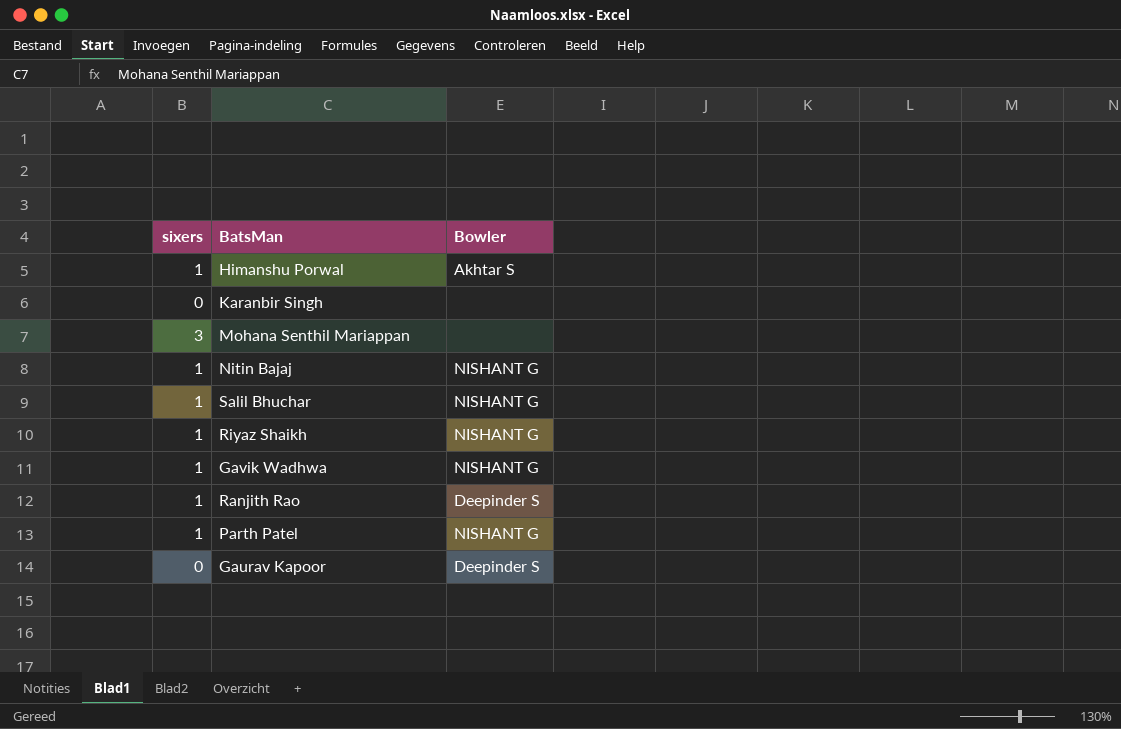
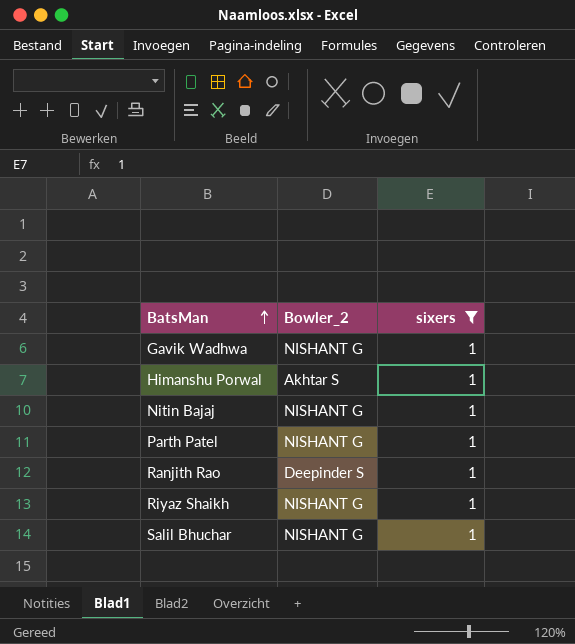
filter: none -> sixers = 1
row order: none -> BatsMan ascending
column name: Bowler -> Bowler_2
column sixers | position: 1 -> 3

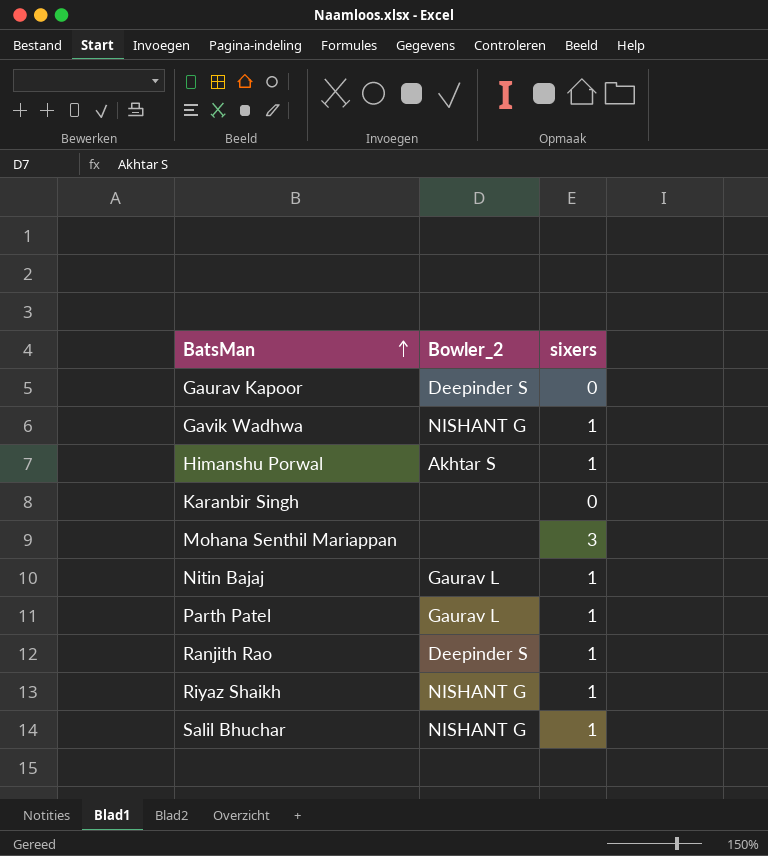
filter: sixers = 1 -> none
Nitin Bajaj | Bowler_2: NISHANT G -> Gaurav L
Parth Patel | Bowler_2: NISHANT G -> Gaurav L

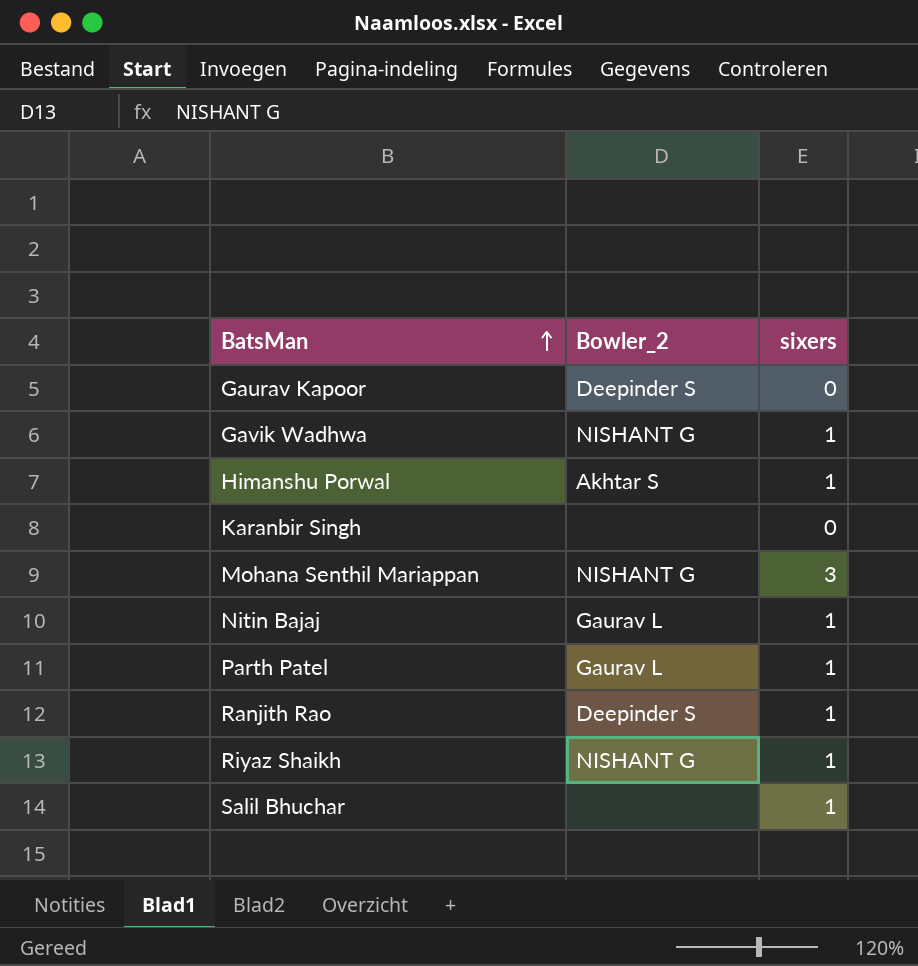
Mohana Senthil Mariappan | Bowler_2: none -> NISHANT G
Salil Bhuchar | Bowler_2: NISHANT G -> none

